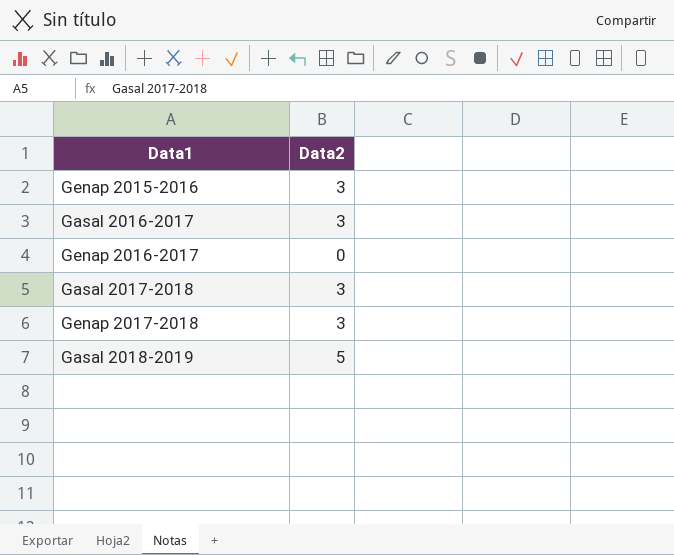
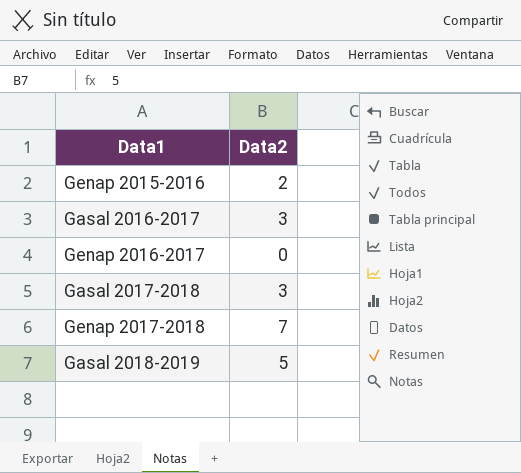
Genap 2015-2016 | Data2: 3 -> 2
Genap 2017-2018 | Data2: 3 -> 7

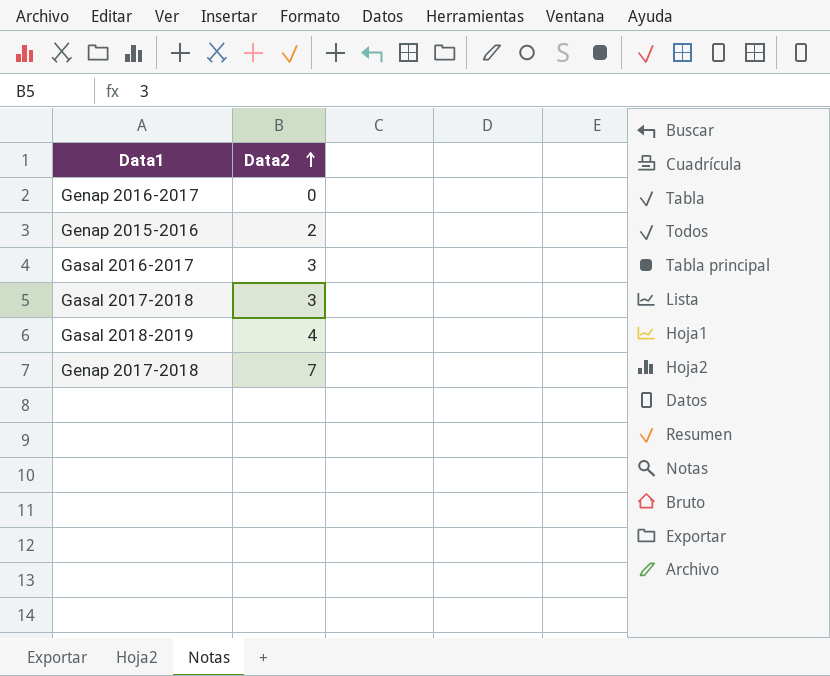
row order: none -> Data2 ascending
Gasal 2018-2019 | Data2: 5 -> 4

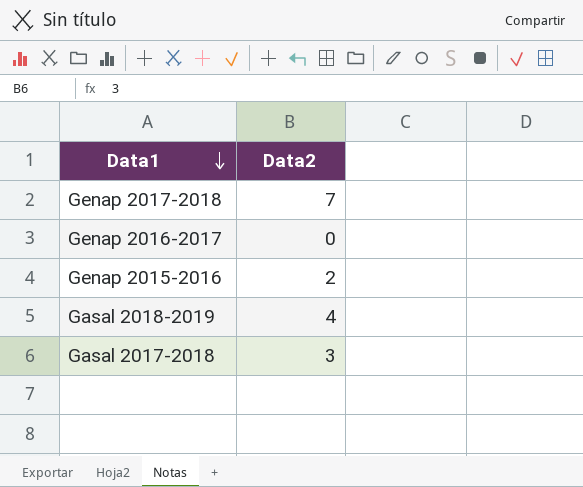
row order: Data2 ascending -> Data1 descending
row Gasal 2016-2017: 3 -> none

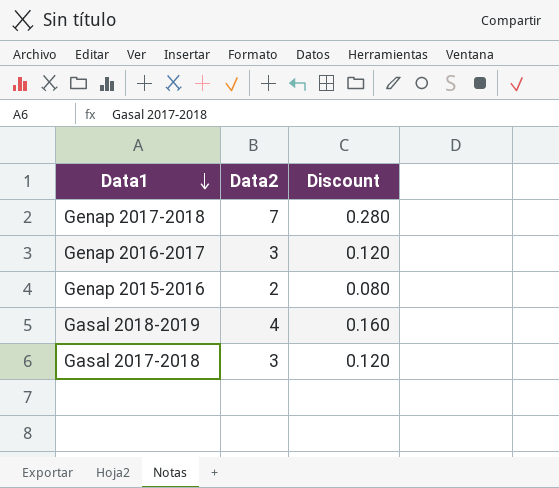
column Discount | formula: none -> [Data2] * 0.04
Genap 2016-2017 | Data2: 0 -> 3

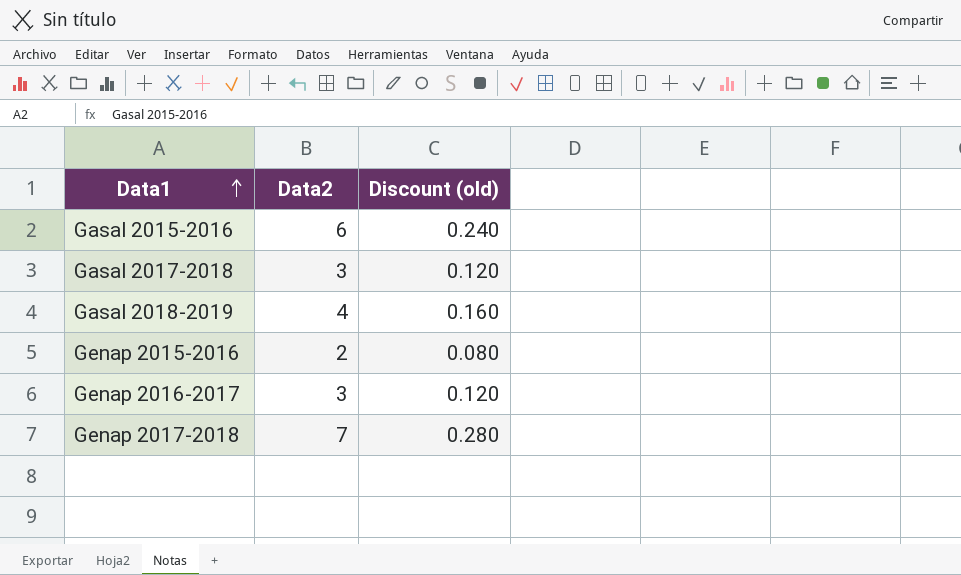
row order: Data1 descending -> Data1 ascending
column name: Discount -> Discount (old)
row Gasal 2015-2016: none -> 6 | 0.240

